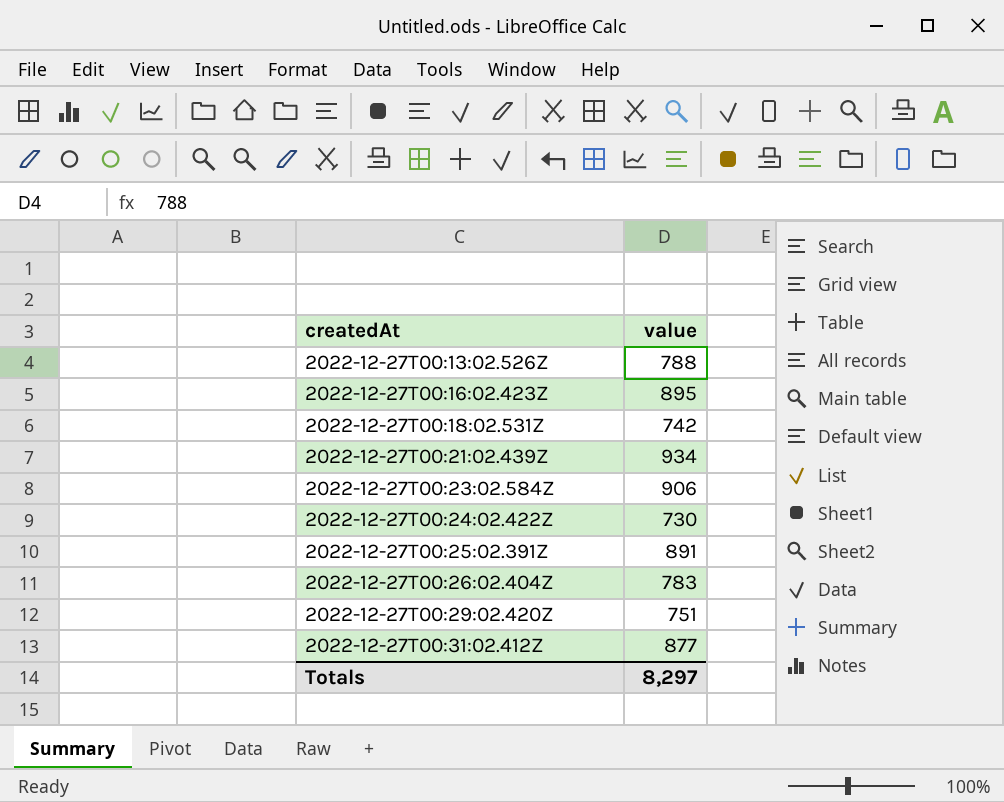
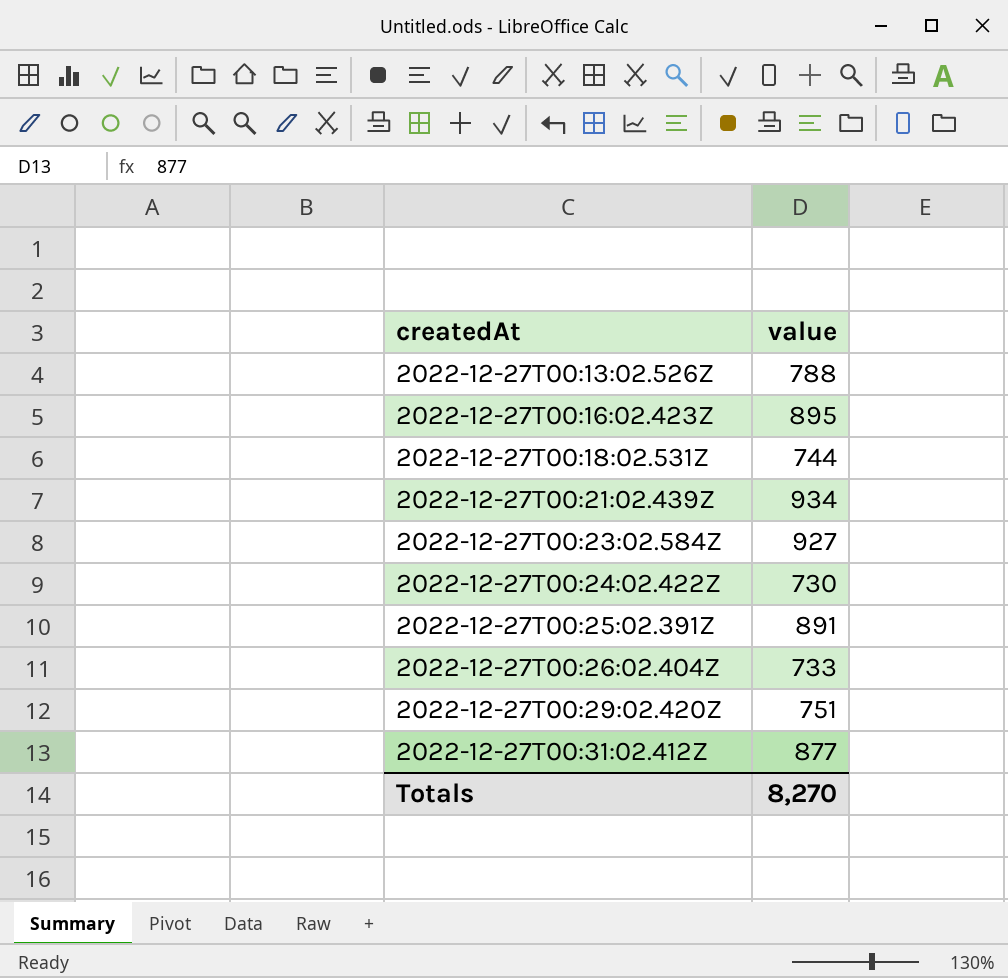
2022-12-27T00:18:02.531Z | value: 742 -> 744
2022-12-27T00:23:02.584Z | value: 906 -> 927
2022-12-27T00:26:02.404Z | value: 783 -> 733
Totals | value: 8,297 -> 8,270

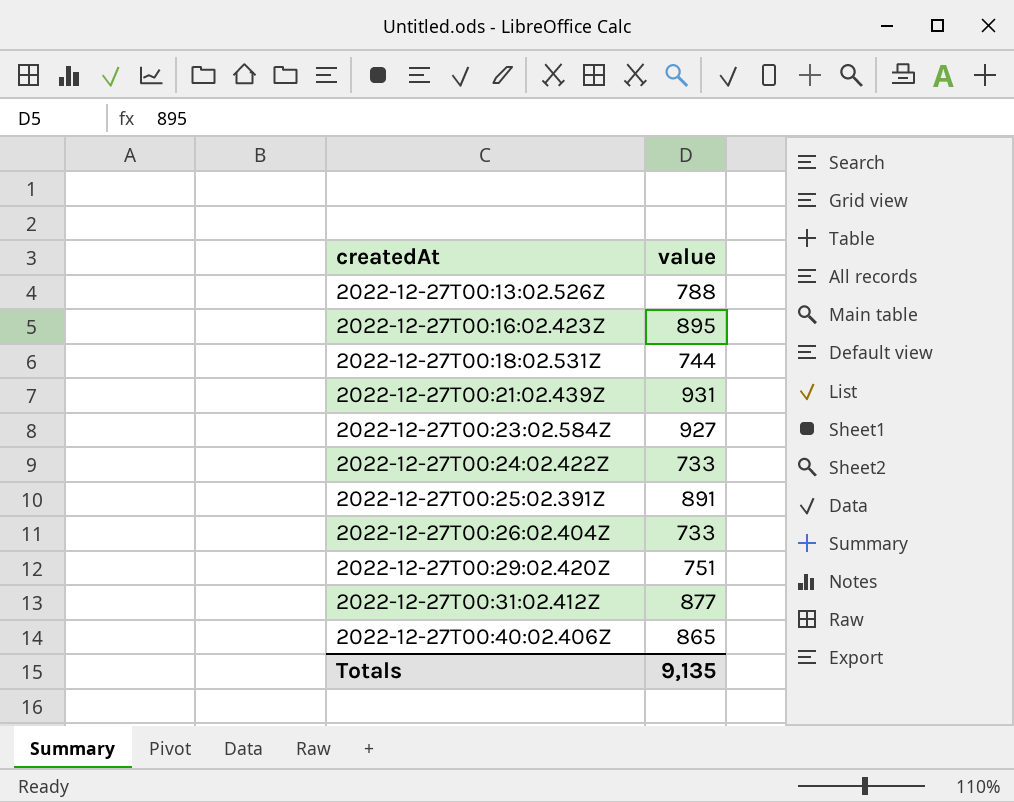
2022-12-27T00:21:02.439Z | value: 934 -> 931
2022-12-27T00:24:02.422Z | value: 730 -> 733
row 2022-12-27T00:40:02.406Z: none -> 865
Totals | value: 8,270 -> 9,135

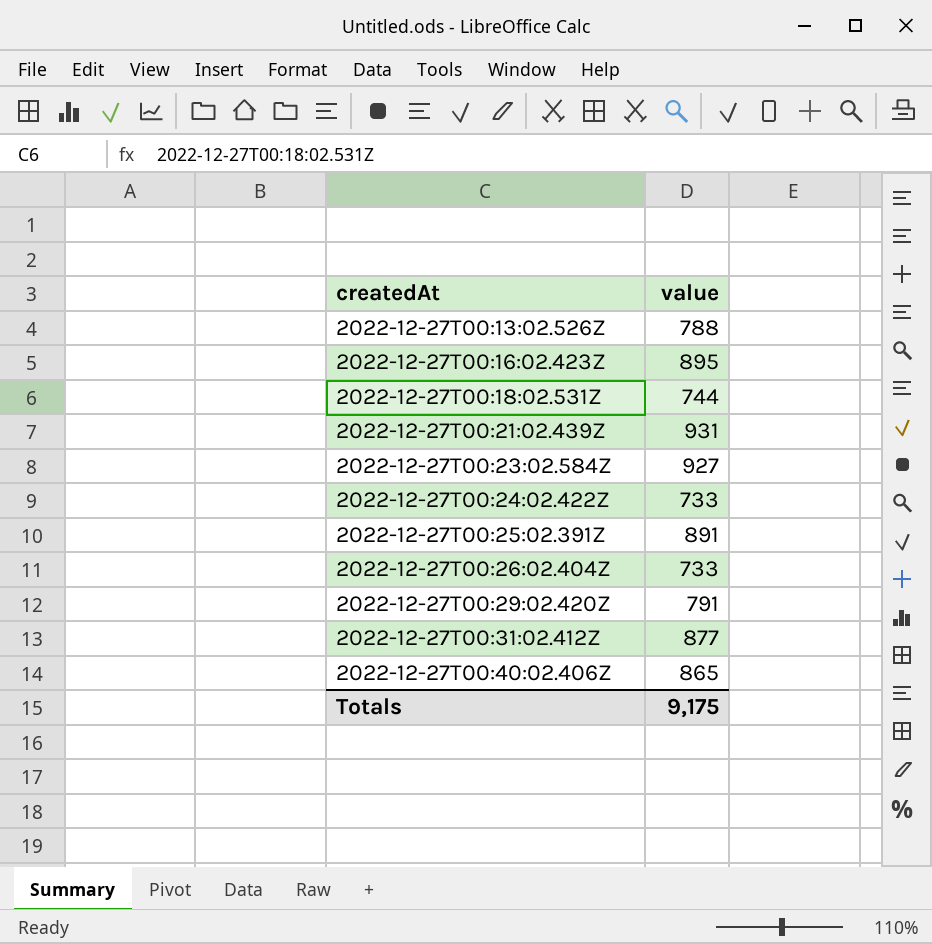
2022-12-27T00:29:02.420Z | value: 751 -> 791
Totals | value: 9,135 -> 9,175

